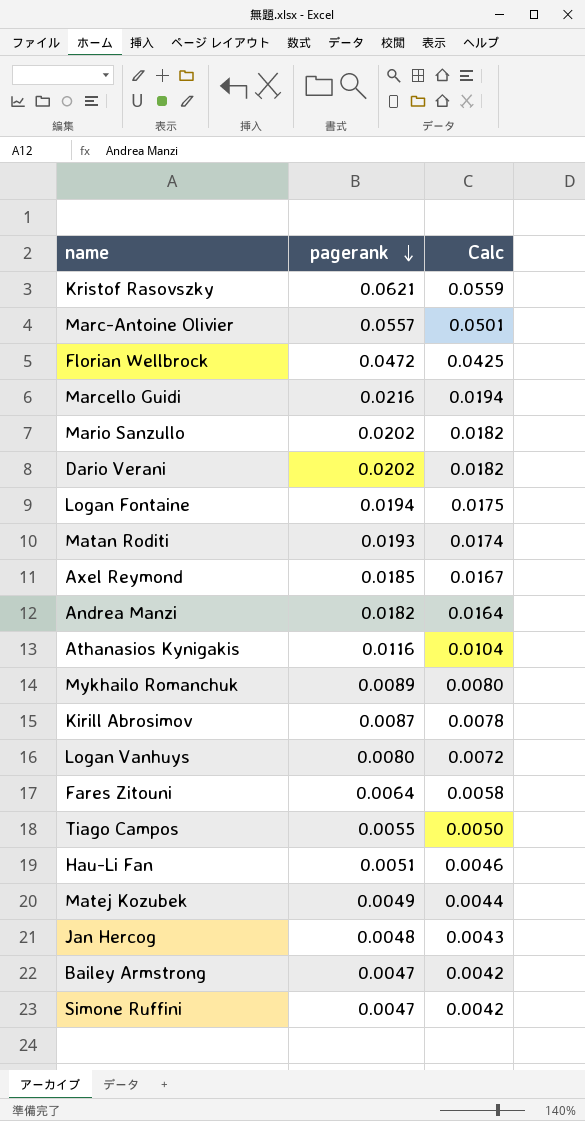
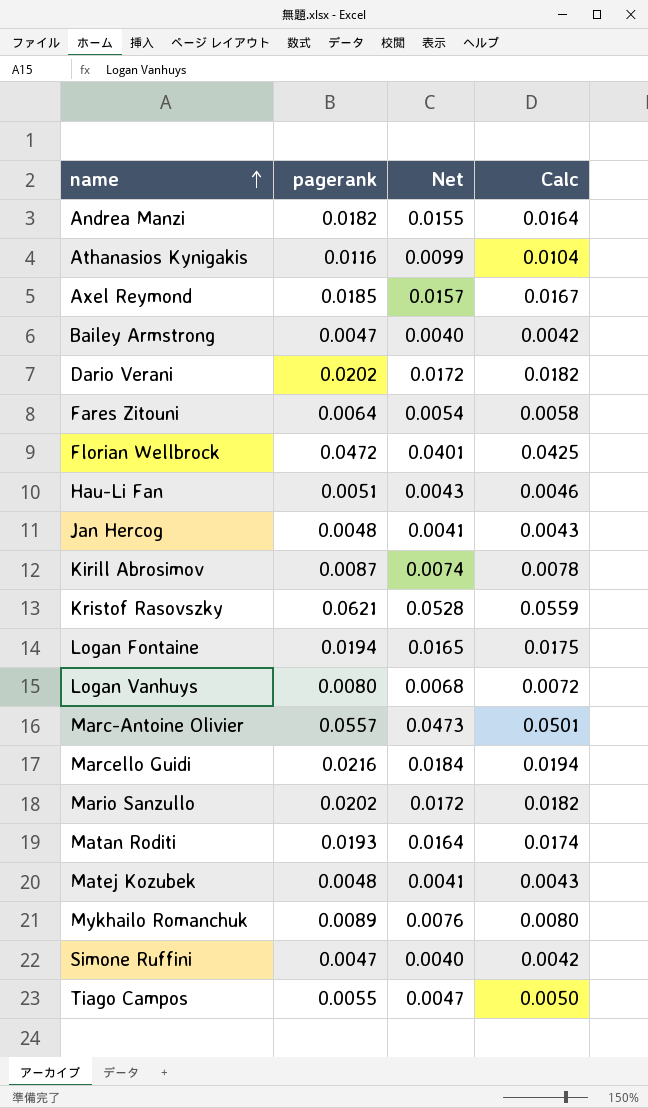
row order: pagerank descending -> name ascending
column Net | formula: none -> [pagerank] * 0.85
Matej Kozubek | pagerank: 0.0049 -> 0.0048
Matej Kozubek | Calc: 0.0044 -> 0.0043

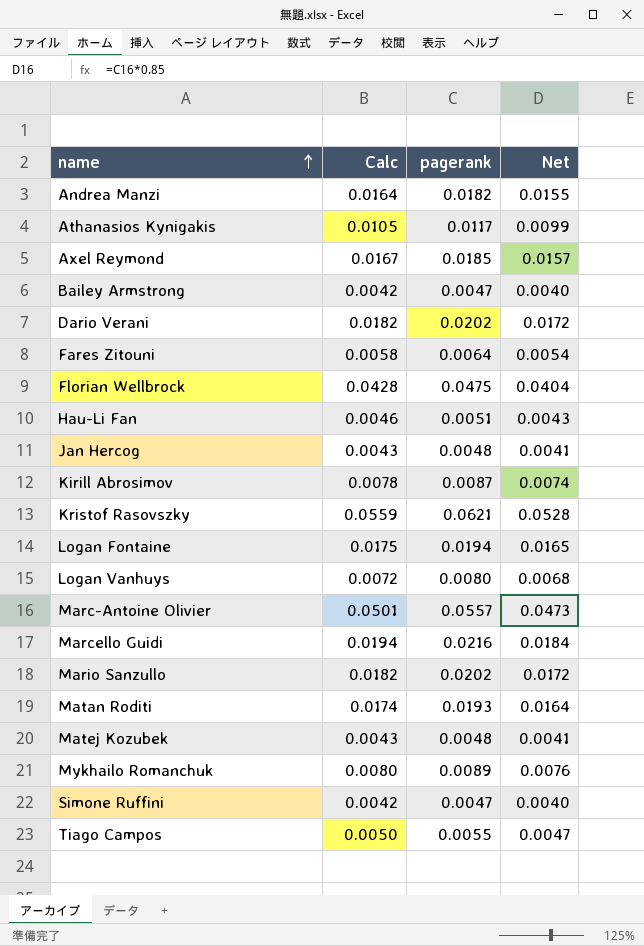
column Calc | position: 4 -> 2
Athanasios Kynigakis | Calc: 0.0104 -> 0.0105
Athanasios Kynigakis | pagerank: 0.0116 -> 0.0117
Florian Wellbrock | Calc: 0.0425 -> 0.0428
Florian Wellbrock | pagerank: 0.0472 -> 0.0475
Florian Wellbrock | Net: 0.0401 -> 0.0404

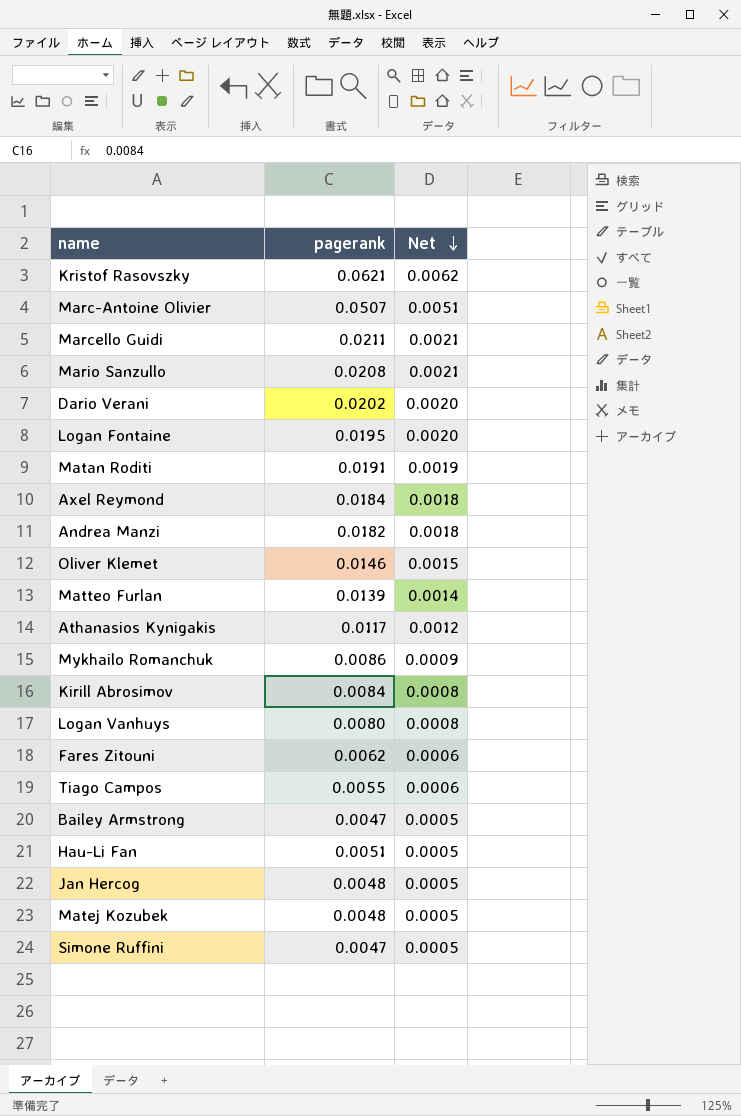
row order: name ascending -> Net descending
column Calc | formula: [pagerank] * 0.9 -> none
column Net | formula: [pagerank] * 0.85 -> [pagerank] * 0.1
row Florian Wellbrock: 0.0428 | 0.0475 | 0.0404 -> none
Marc-Antoine Olivier | pagerank: 0.0557 -> 0.0507
Marcello Guidi | pagerank: 0.0216 -> 0.0211
Mario Sanzullo | pagerank: 0.0202 -> 0.0208
Logan Fontaine | pagerank: 0.0194 -> 0.0195
Matan Roditi | pagerank: 0.0193 -> 0.0191
Axel Reymond | pagerank: 0.0185 -> 0.0184
row Oliver Klemet: none -> 0.0146 | 0.0015
row Matteo Furlan: none -> 0.0139 | 0.0014
Mykhailo Romanchuk | pagerank: 0.0089 -> 0.0086
Kirill Abrosimov | pagerank: 0.0087 -> 0.0084
Fares Zitouni | pagerank: 0.0064 -> 0.0062

